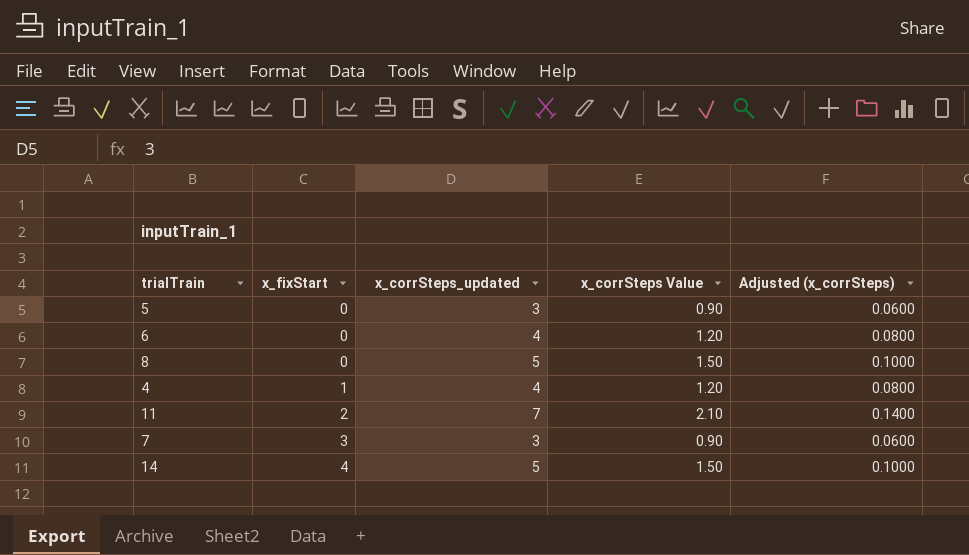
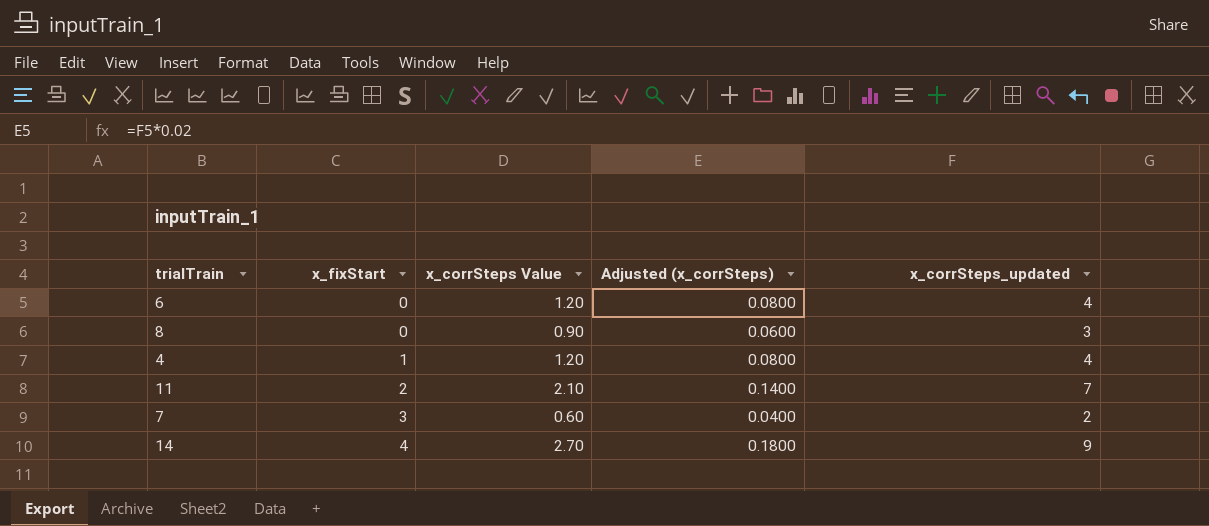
column x_corrSteps_updated | position: 3 -> 5
row 5: 0 | 3 | 0.90 | 0.0600 -> none
8 | x_corrSteps Value: 1.50 -> 0.90
8 | Adjusted (x_corrSteps): 0.1000 -> 0.0600
8 | x_corrSteps_updated: 5 -> 3
7 | x_corrSteps Value: 0.90 -> 0.60
7 | Adjusted (x_corrSteps): 0.0600 -> 0.0400
7 | x_corrSteps_updated: 3 -> 2
14 | x_corrSteps Value: 1.50 -> 2.70
14 | Adjusted (x_corrSteps): 0.1000 -> 0.1800
14 | x_corrSteps_updated: 5 -> 9

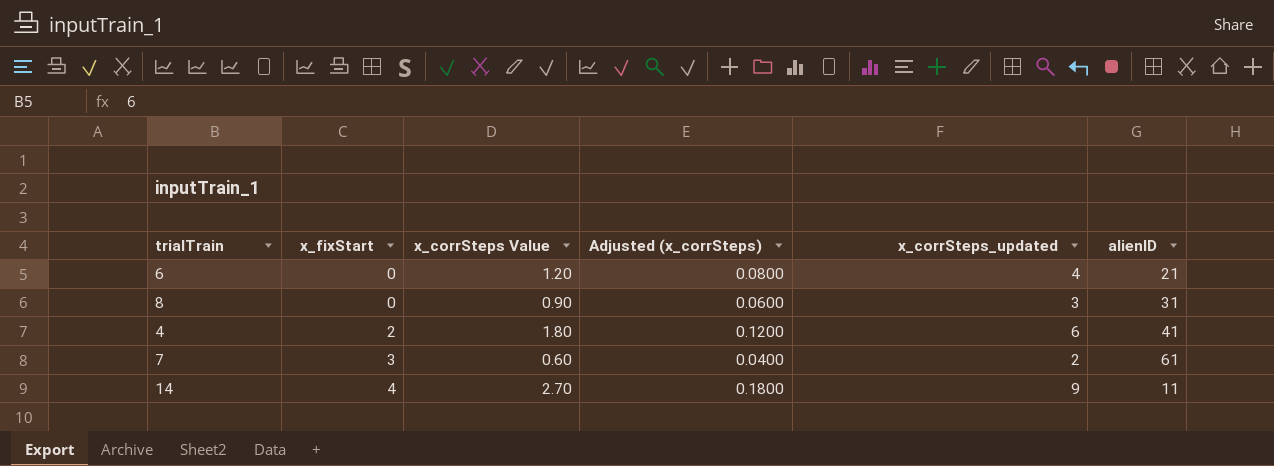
column alienID | position: none -> 6
row 11: 2 | 2.10 | 0.1400 | 7 -> none
4 | x_fixStart: 1 -> 2
4 | x_corrSteps Value: 1.20 -> 1.80
4 | Adjusted (x_corrSteps): 0.0800 -> 0.1200
4 | x_corrSteps_updated: 4 -> 6

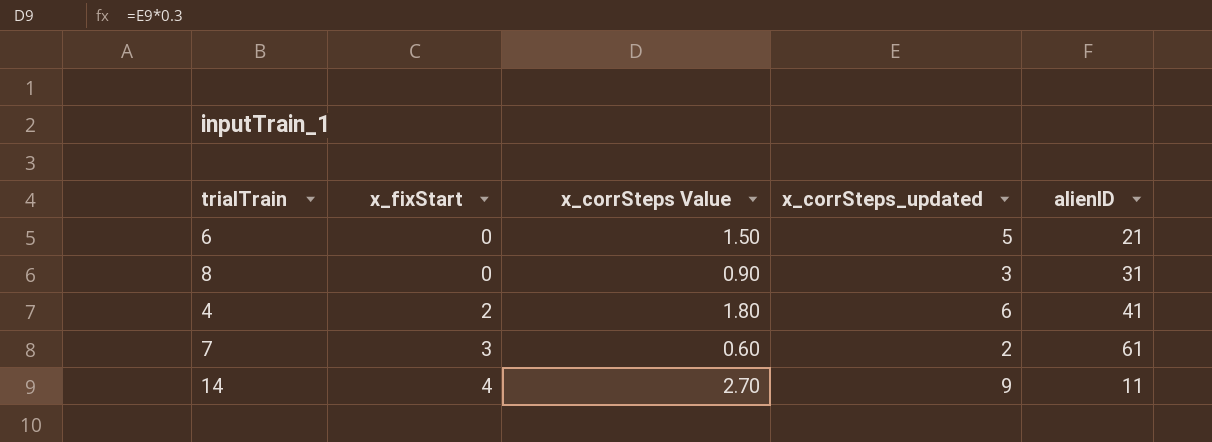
column Adjusted (x_corrSteps) | formula: [x_corrSteps_updated] * 0.02 -> none
6 | x_corrSteps Value: 1.20 -> 1.50
6 | x_corrSteps_updated: 4 -> 5

